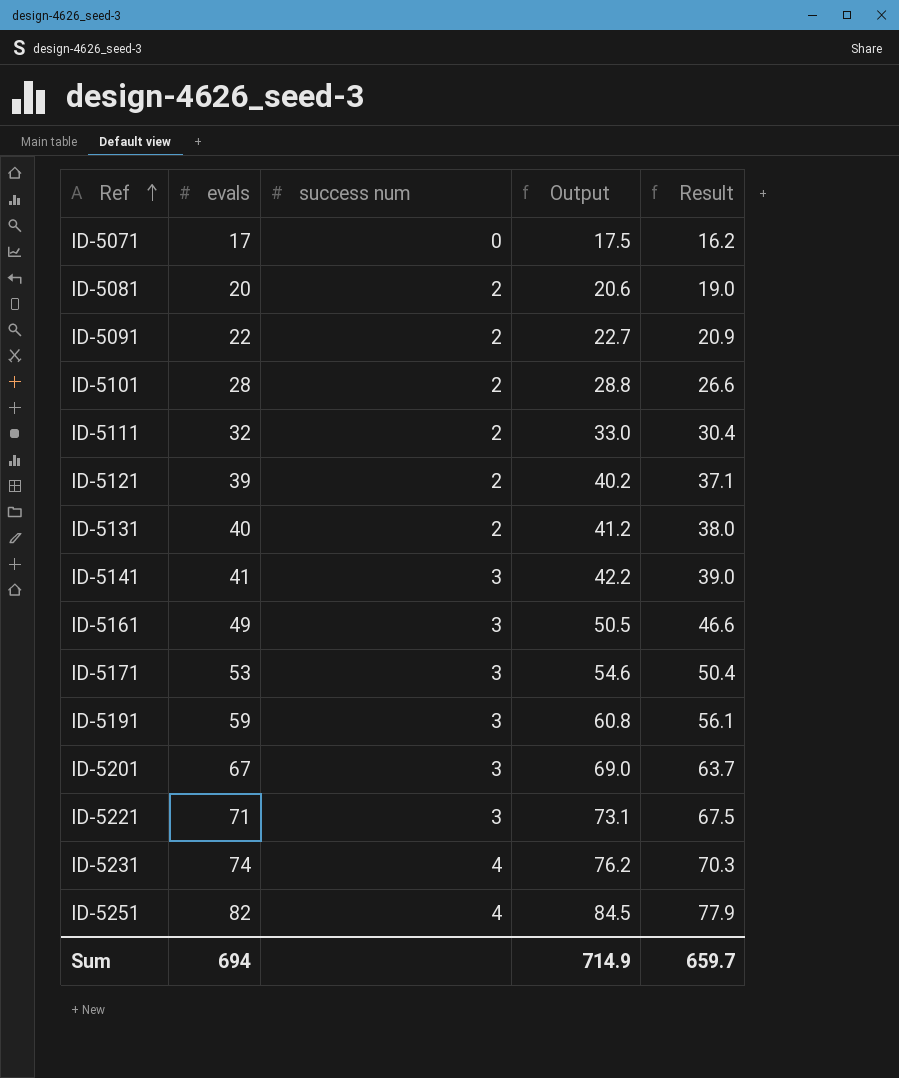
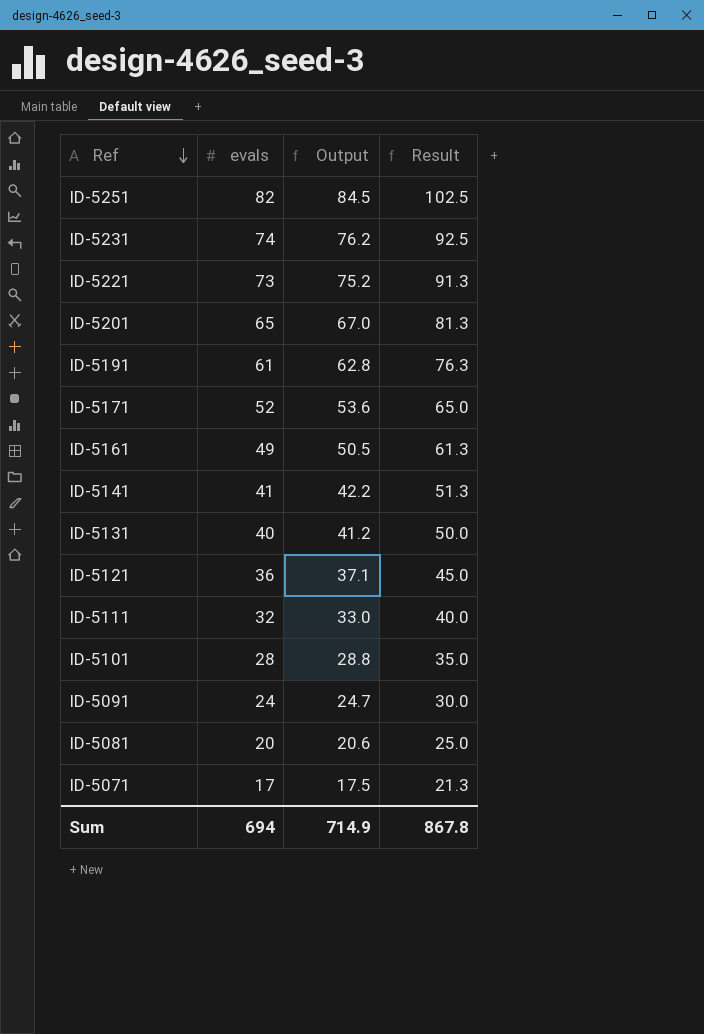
row order: Ref ascending -> Ref descending
column success num | position: 3 -> none
column Result | formula: [evals] * 0.95 -> [evals] * 1.25
ID-5221 | evals: 71 -> 73
ID-5221 | Output: 73.1 -> 75.2
ID-5201 | evals: 67 -> 65
ID-5201 | Output: 69.0 -> 67.0
ID-5191 | evals: 59 -> 61
ID-5191 | Output: 60.8 -> 62.8
ID-5171 | evals: 53 -> 52
ID-5171 | Output: 54.6 -> 53.6
ID-5121 | evals: 39 -> 36
ID-5121 | Output: 40.2 -> 37.1
ID-5091 | evals: 22 -> 24
ID-5091 | Output: 22.7 -> 24.7
Sum | Result: 659.7 -> 867.8

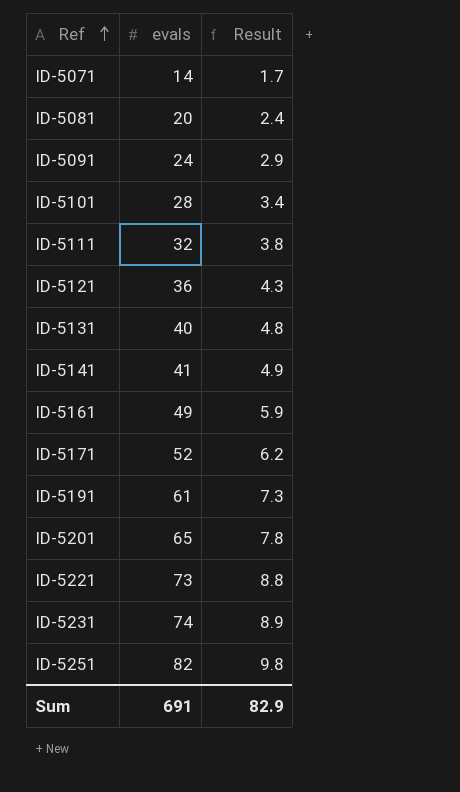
row order: Ref descending -> Ref ascending
column Output | formula: [evals] * 1.03 -> none
column Result | formula: [evals] * 1.25 -> [evals] * 0.12
ID-5071 | evals: 17 -> 14
Sum | evals: 694 -> 691
Sum | Result: 867.8 -> 82.9

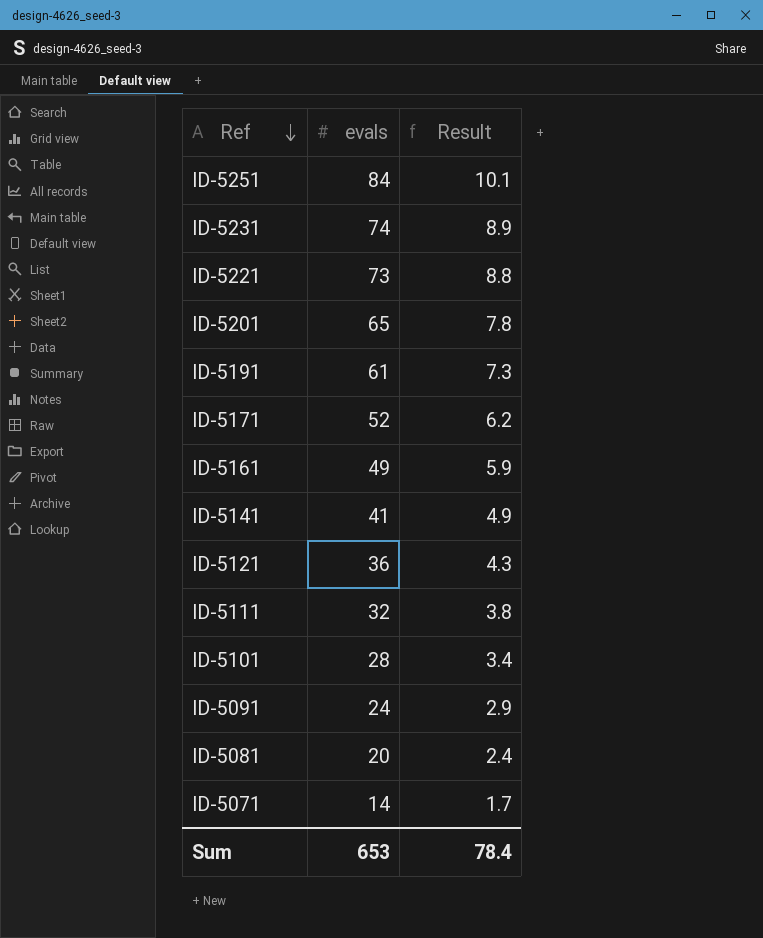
row order: Ref ascending -> Ref descending
row ID-5131: 40 | 4.8 -> none
ID-5251 | evals: 82 -> 84
ID-5251 | Result: 9.8 -> 10.1
Sum | evals: 691 -> 653
Sum | Result: 82.9 -> 78.4

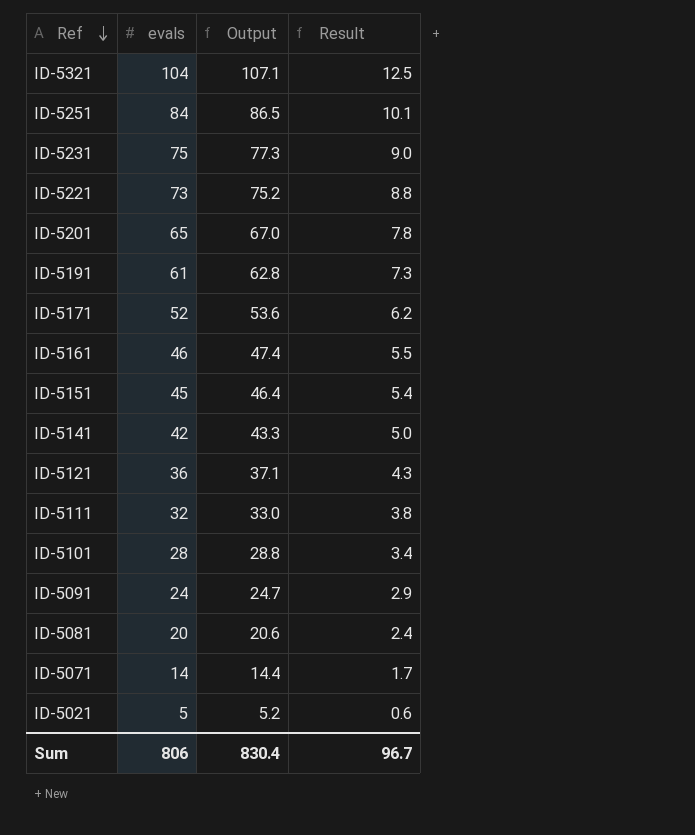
column Output | formula: none -> [evals] * 1.03
row ID-5321: none -> 104 | 107.1 | 12.5
ID-5231 | evals: 74 -> 75
ID-5231 | Result: 8.9 -> 9.0
ID-5161 | evals: 49 -> 46
ID-5161 | Result: 5.9 -> 5.5
row ID-5151: none -> 45 | 46.4 | 5.4
ID-5141 | evals: 41 -> 42
ID-5141 | Result: 4.9 -> 5.0
row ID-5021: none -> 5 | 5.2 | 0.6
Sum | evals: 653 -> 806
Sum | Result: 78.4 -> 96.7

